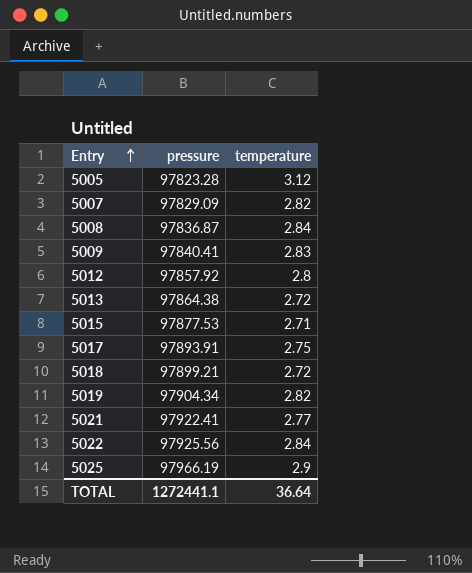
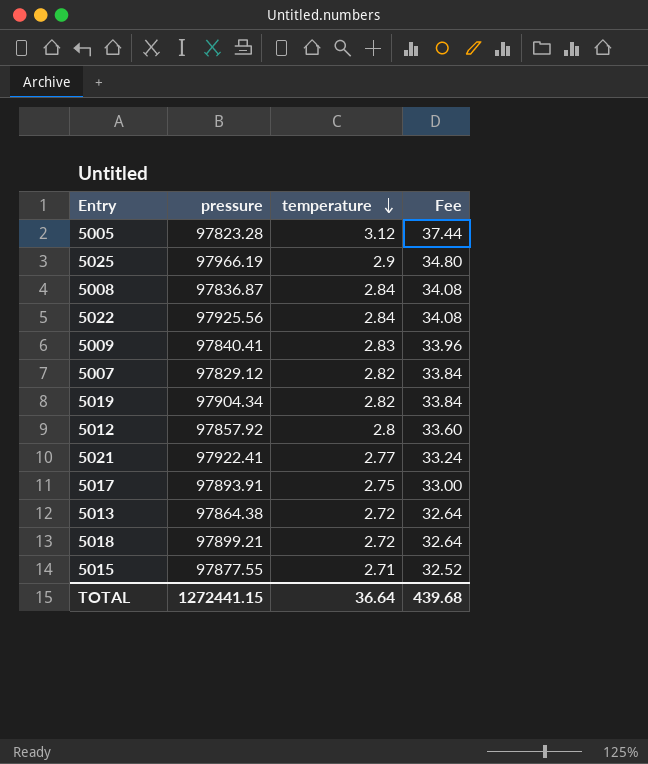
row order: Entry ascending -> temperature descending
column Fee | formula: none -> [temperature] * 12
5007 | pressure: 97829.09 -> 97829.12
5015 | pressure: 97877.53 -> 97877.55
TOTAL | pressure: 1272441.1 -> 1272441.15

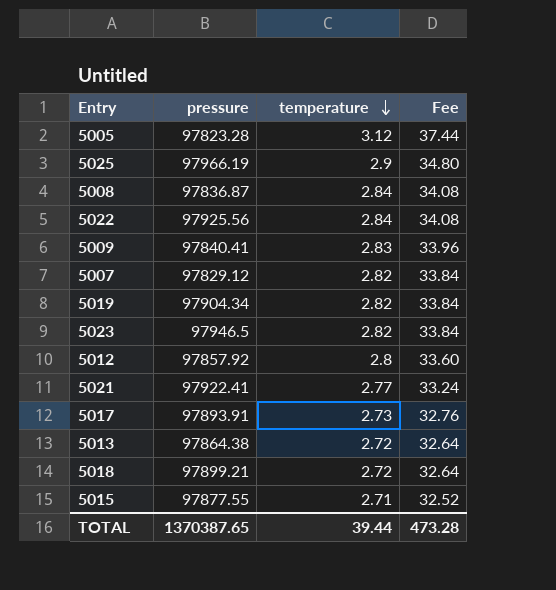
row 5023: none -> 97946.5 | 2.82 | 33.84
5017 | temperature: 2.75 -> 2.73
5017 | Fee: 33.00 -> 32.76
TOTAL | pressure: 1272441.15 -> 1370387.65
TOTAL | temperature: 36.64 -> 39.44
TOTAL | Fee: 439.68 -> 473.28

